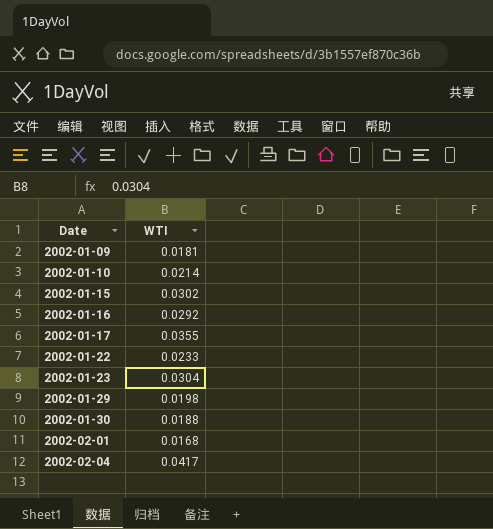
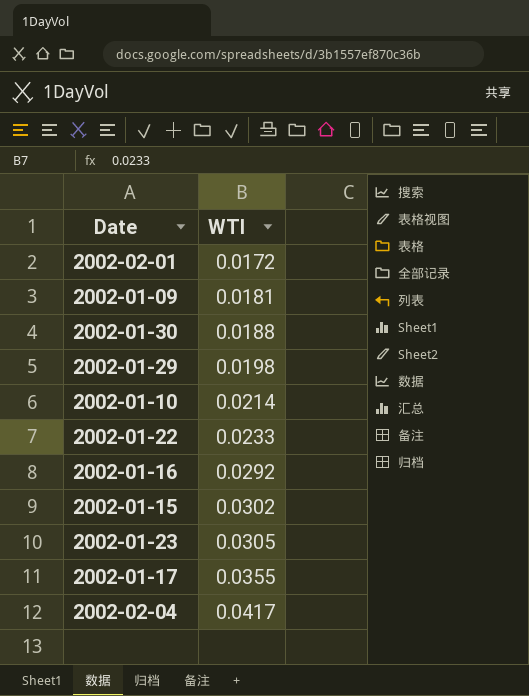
row order: Date ascending -> WTI ascending
2002-02-01 | WTI: 0.0168 -> 0.0172
2002-01-23 | WTI: 0.0304 -> 0.0305

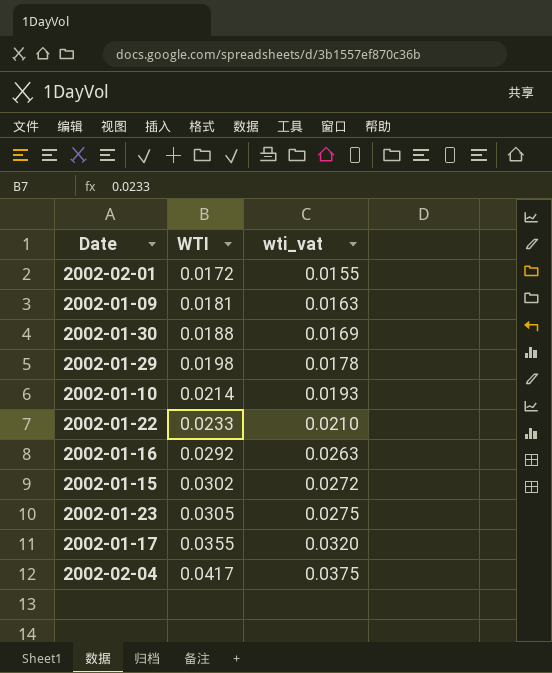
column wti_vat | formula: none -> [WTI] * 0.9

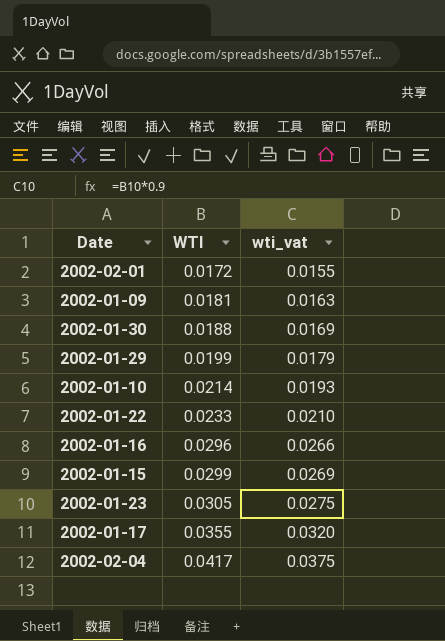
2002-01-29 | WTI: 0.0198 -> 0.0199
2002-01-29 | wti_vat: 0.0178 -> 0.0179
2002-01-16 | WTI: 0.0292 -> 0.0296
2002-01-16 | wti_vat: 0.0263 -> 0.0266
2002-01-15 | WTI: 0.0302 -> 0.0299
2002-01-15 | wti_vat: 0.0272 -> 0.0269

